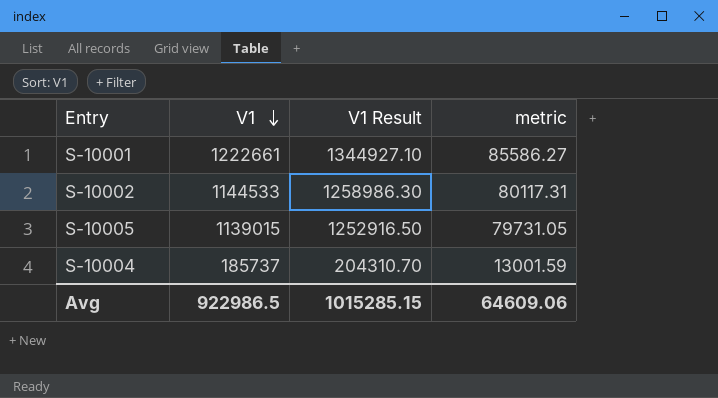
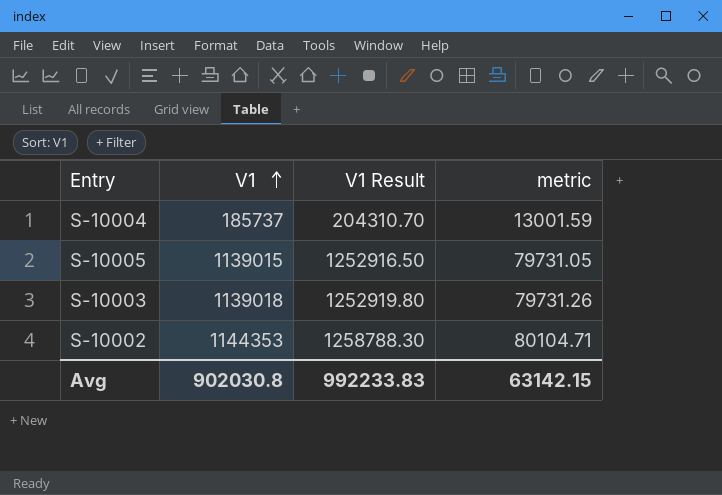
row order: V1 descending -> V1 ascending
row S-10001: 1222661 | 1344927.10 | 85586.27 -> none
row S-10003: none -> 1139018 | 1252919.80 | 79731.26
S-10002 | V1: 1144533 -> 1144353
S-10002 | V1 Result: 1258986.30 -> 1258788.30
S-10002 | metric: 80117.31 -> 80104.71
Avg | V1: 922986.5 -> 902030.8
Avg | V1 Result: 1015285.15 -> 992233.83
Avg | metric: 64609.06 -> 63142.15

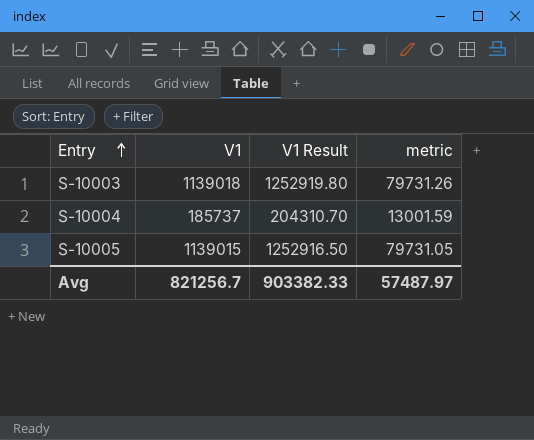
row order: V1 ascending -> Entry ascending
row S-10002: 1144353 | 1258788.30 | 80104.71 -> none
Avg | V1: 902030.8 -> 821256.7
Avg | V1 Result: 992233.83 -> 903382.33
Avg | metric: 63142.15 -> 57487.97

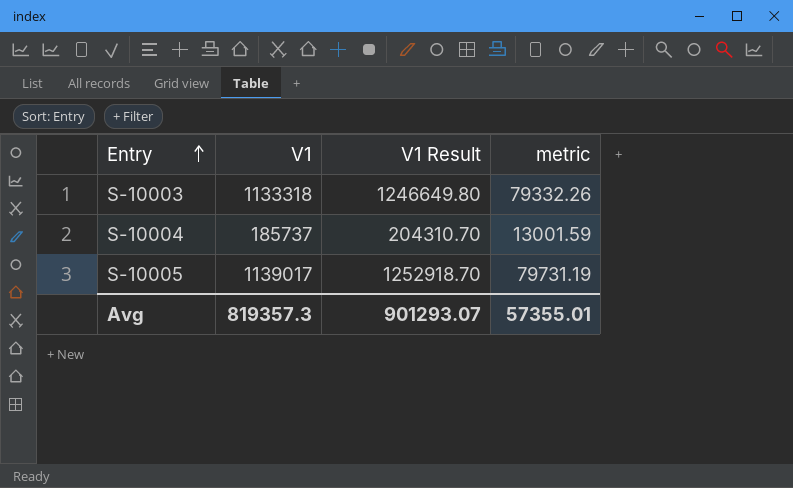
S-10003 | V1: 1139018 -> 1133318
S-10003 | V1 Result: 1252919.80 -> 1246649.80
S-10003 | metric: 79731.26 -> 79332.26
S-10005 | V1: 1139015 -> 1139017
S-10005 | V1 Result: 1252916.50 -> 1252918.70
S-10005 | metric: 79731.05 -> 79731.19
Avg | V1: 821256.7 -> 819357.3
Avg | V1 Result: 903382.33 -> 901293.07
Avg | metric: 57487.97 -> 57355.01

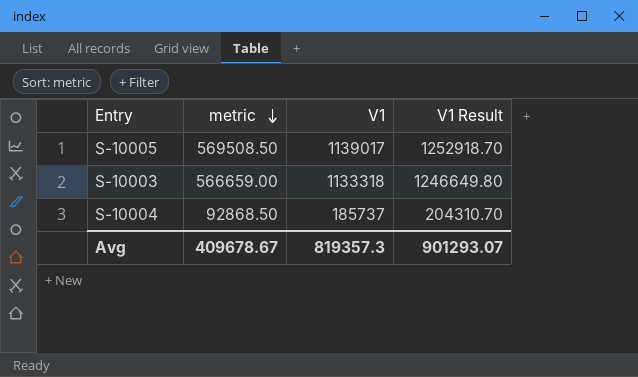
row order: Entry ascending -> metric descending
column metric | formula: [V1] * 0.07 -> [V1] * 0.5
column metric | position: 4 -> 2
Avg | metric: 57355.01 -> 409678.67

